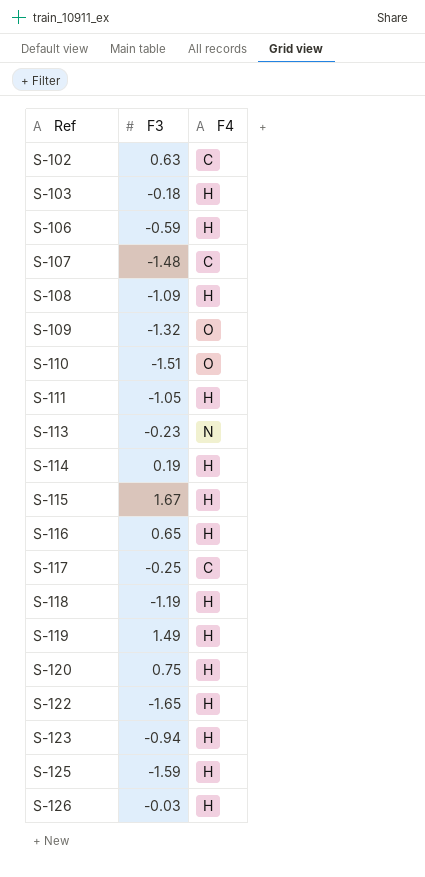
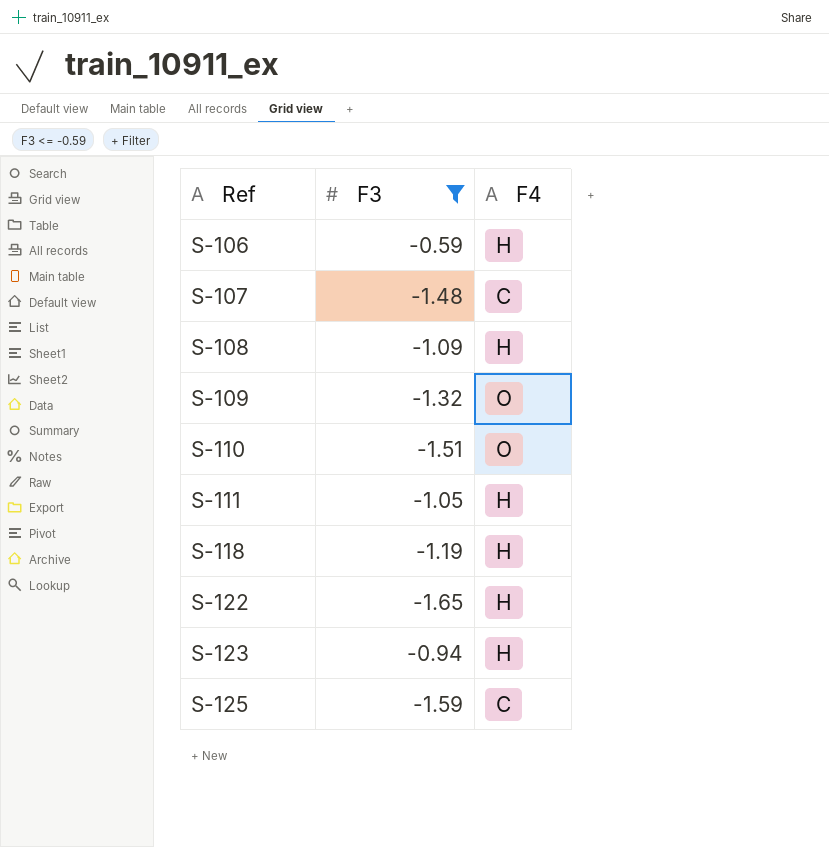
filter: none -> F3 <= -0.59
S-125 | F4: H -> C

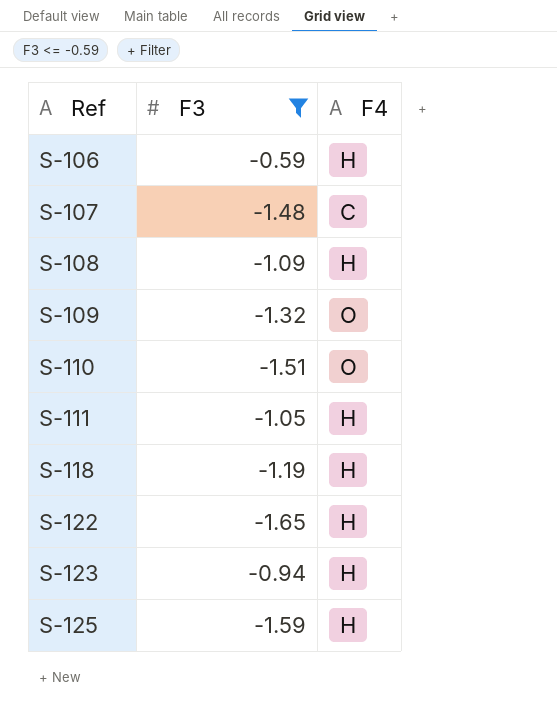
S-125 | F4: C -> H

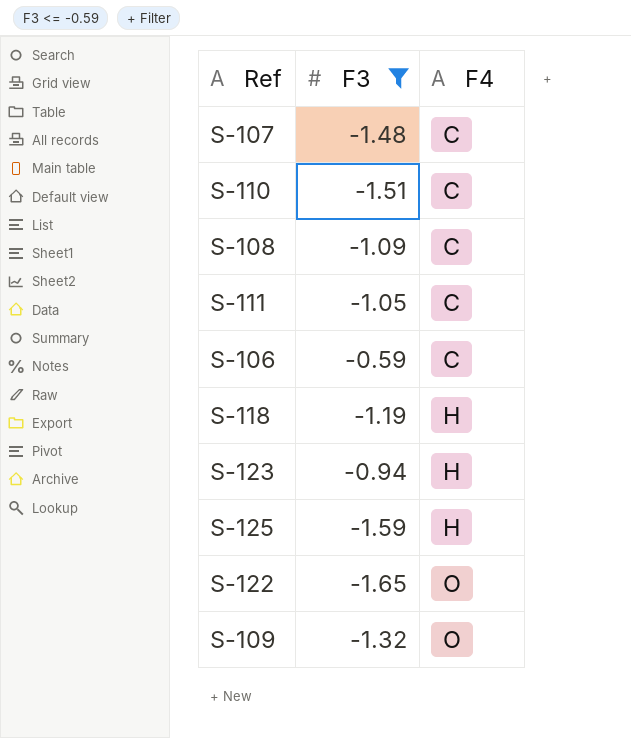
row order: Ref ascending -> F4 ascending
S-110 | F4: O -> C
S-108 | F4: H -> C
S-111 | F4: H -> C
S-106 | F4: H -> C
S-122 | F4: H -> O

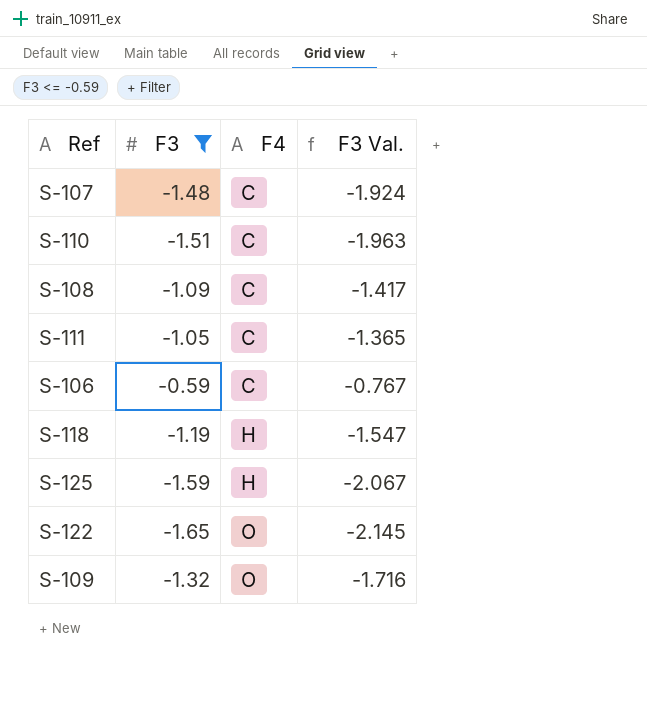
column F3 Val. | formula: none -> [F3] * 1.3
row S-123: -0.94 | H -> none

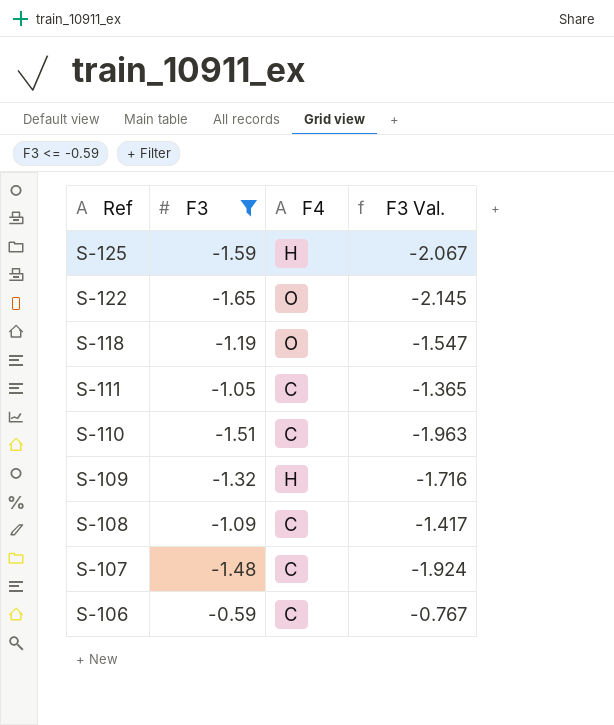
row order: F4 ascending -> Ref descending
S-118 | F4: H -> O
S-109 | F4: O -> H

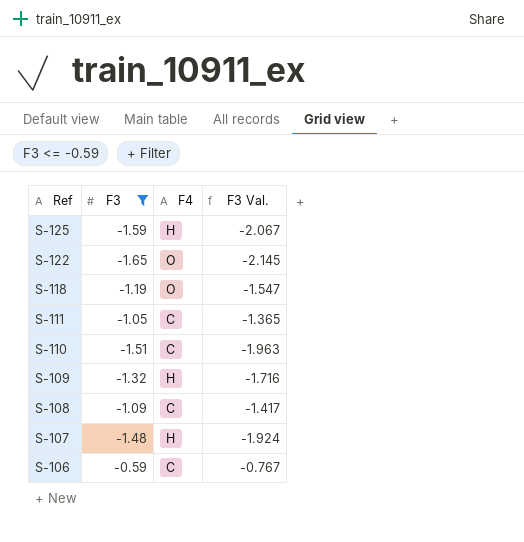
S-107 | F4: C -> H

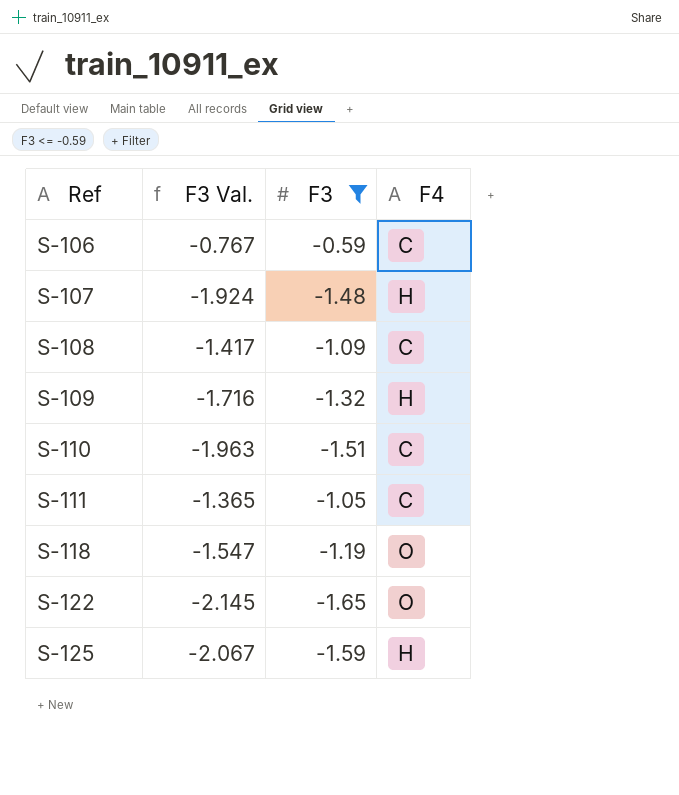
row order: Ref descending -> Ref ascending
column F3 Val. | position: 4 -> 2

